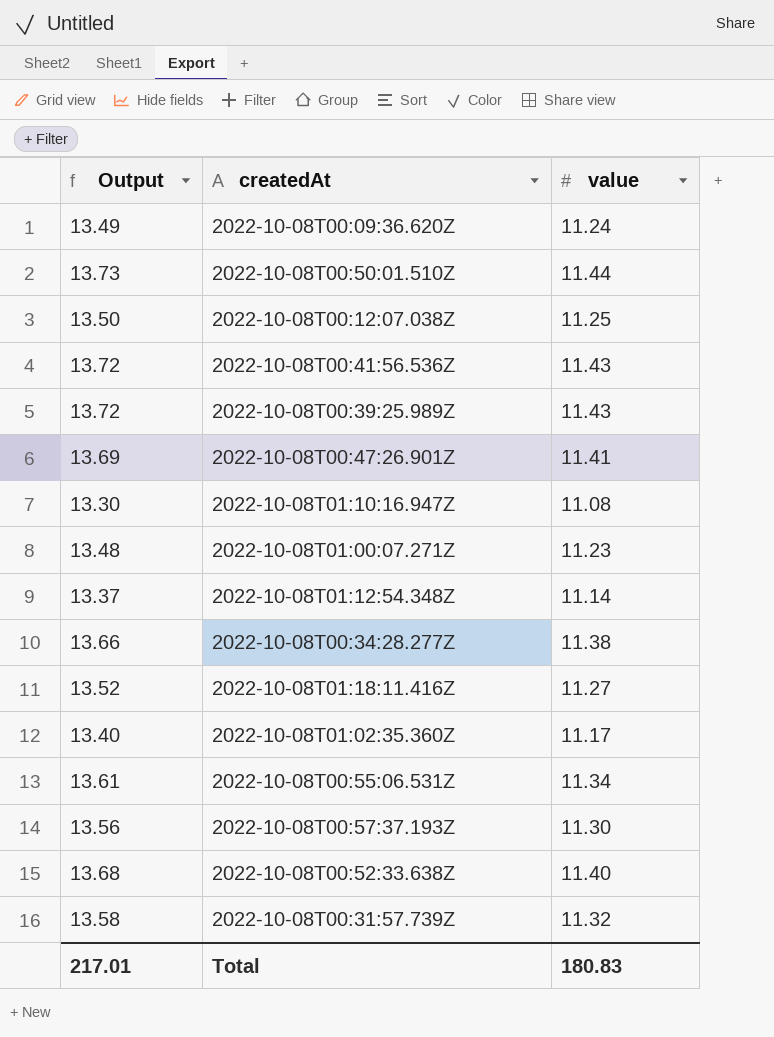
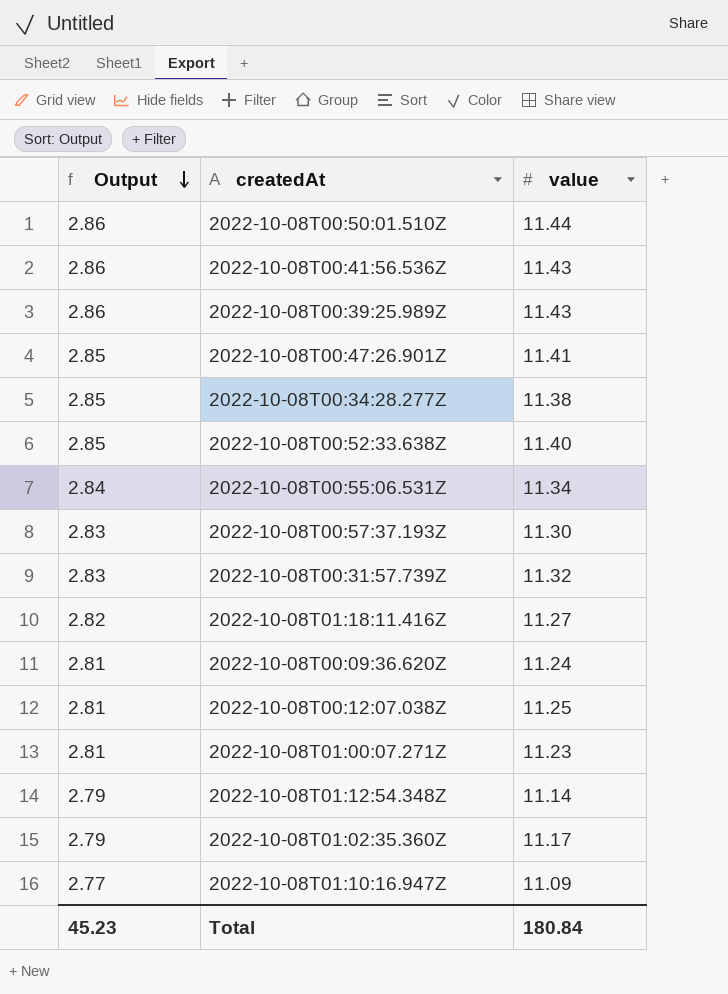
row order: none -> Output descending
column Output | formula: [value] * 1.2 -> [value] * 0.25
2022-10-08T01:10:16.947Z | value: 11.08 -> 11.09
Total | Output: 217.01 -> 45.23
Total | value: 180.83 -> 180.84

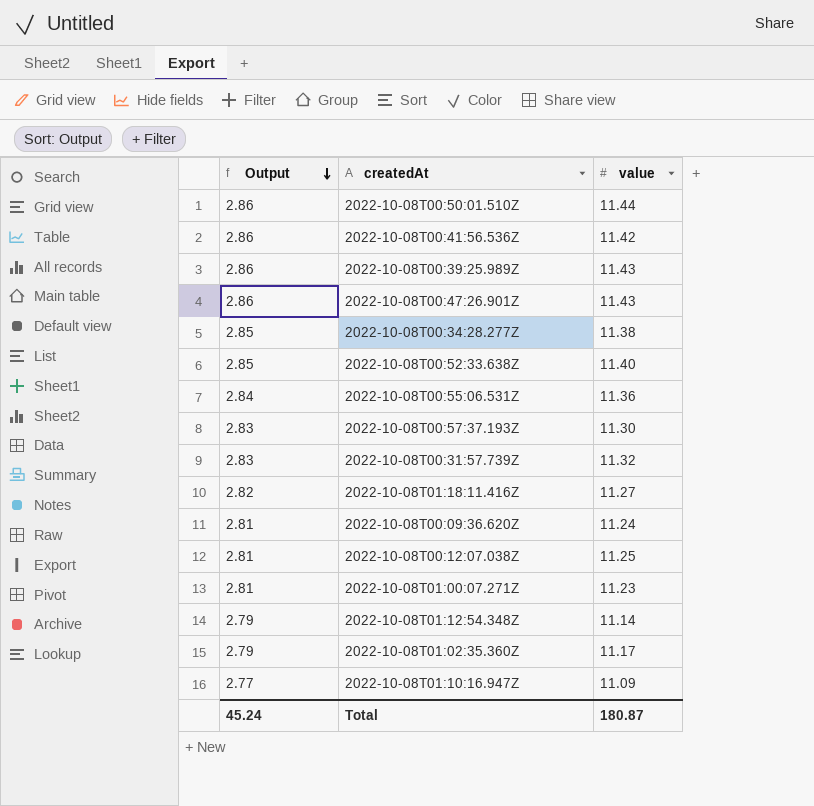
2022-10-08T00:41:56.536Z | value: 11.43 -> 11.42
2022-10-08T00:47:26.901Z | Output: 2.85 -> 2.86
2022-10-08T00:47:26.901Z | value: 11.41 -> 11.43
2022-10-08T00:55:06.531Z | value: 11.34 -> 11.36
Total | Output: 45.23 -> 45.24
Total | value: 180.84 -> 180.87

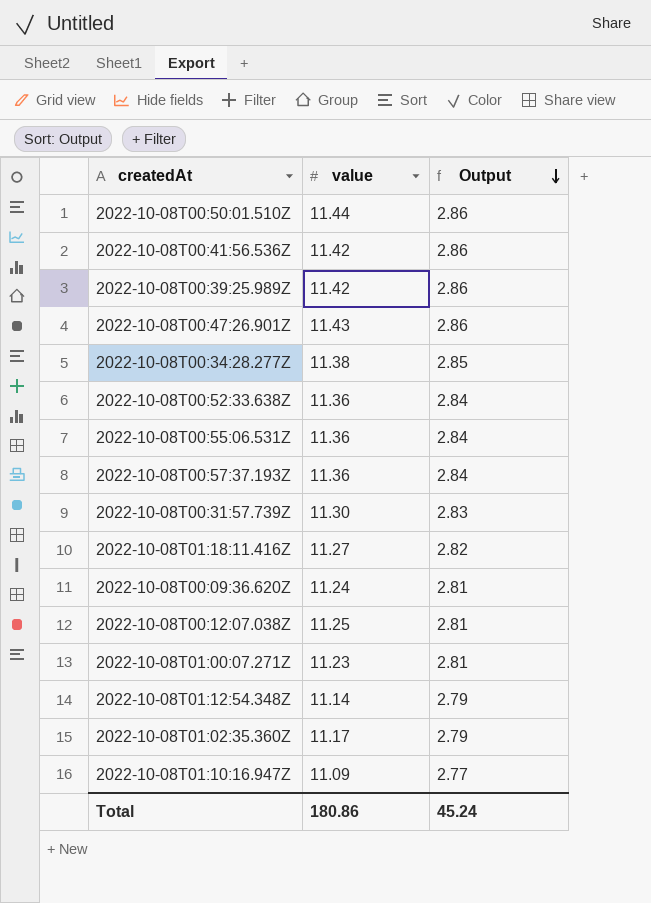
column Output | position: 1 -> 3
2022-10-08T00:39:25.989Z | value: 11.43 -> 11.42
2022-10-08T00:52:33.638Z | value: 11.40 -> 11.36
2022-10-08T00:52:33.638Z | Output: 2.85 -> 2.84
2022-10-08T00:57:37.193Z | value: 11.30 -> 11.36
2022-10-08T00:57:37.193Z | Output: 2.83 -> 2.84
2022-10-08T00:31:57.739Z | value: 11.32 -> 11.30
Total | value: 180.87 -> 180.86

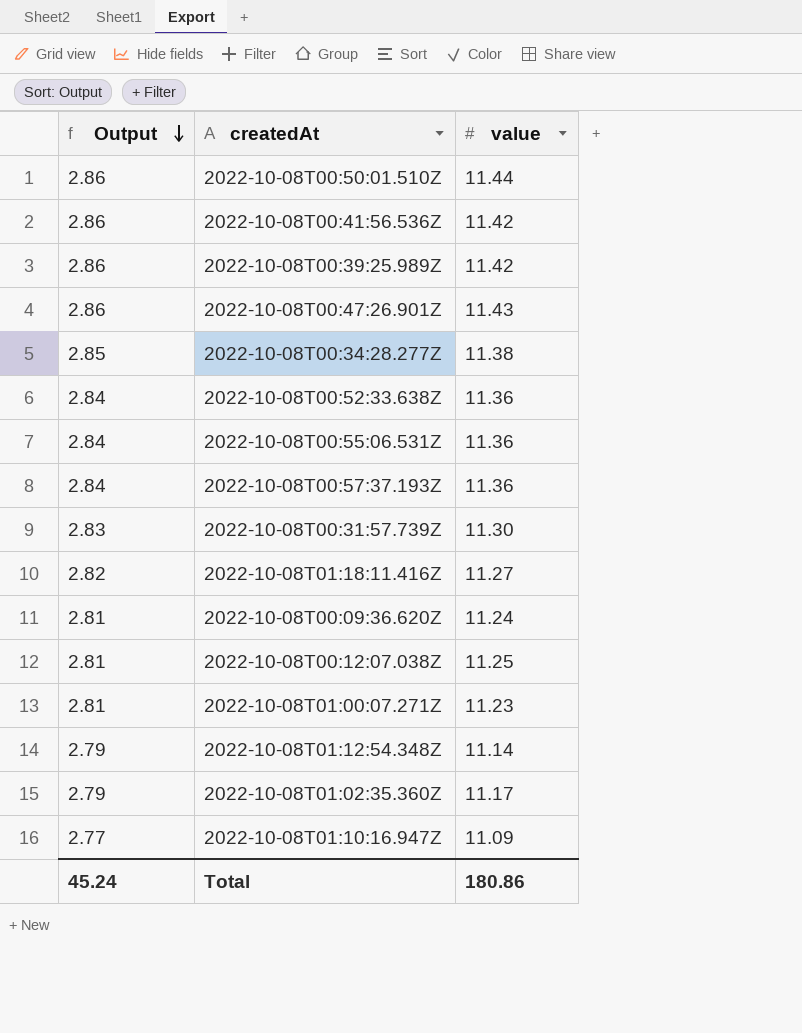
column Output | position: 3 -> 1

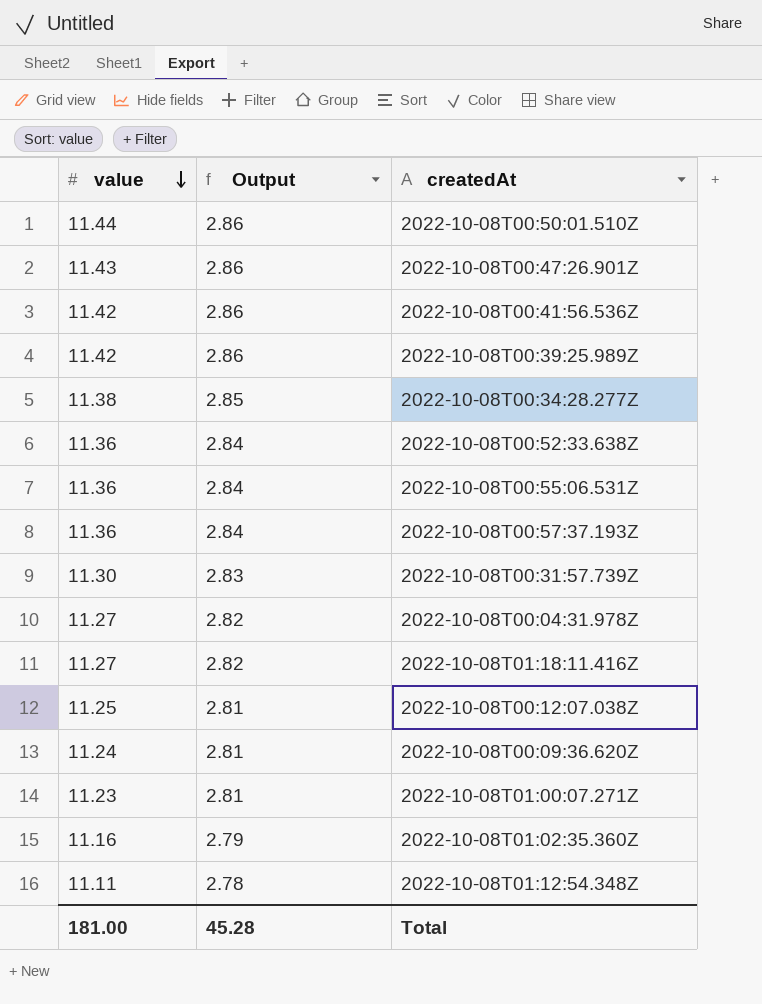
row order: Output descending -> value descending
column value | position: 3 -> 1
row 2022-10-08T01:10:16.947Z: 2.77 | 11.09 -> none
row 2022-10-08T00:04:31.978Z: none -> 11.27 | 2.82
2022-10-08T01:02:35.360Z | value: 11.17 -> 11.16
2022-10-08T01:12:54.348Z | value: 11.14 -> 11.11
2022-10-08T01:12:54.348Z | Output: 2.79 -> 2.78
Total | value: 180.86 -> 181.00
Total | Output: 45.24 -> 45.28

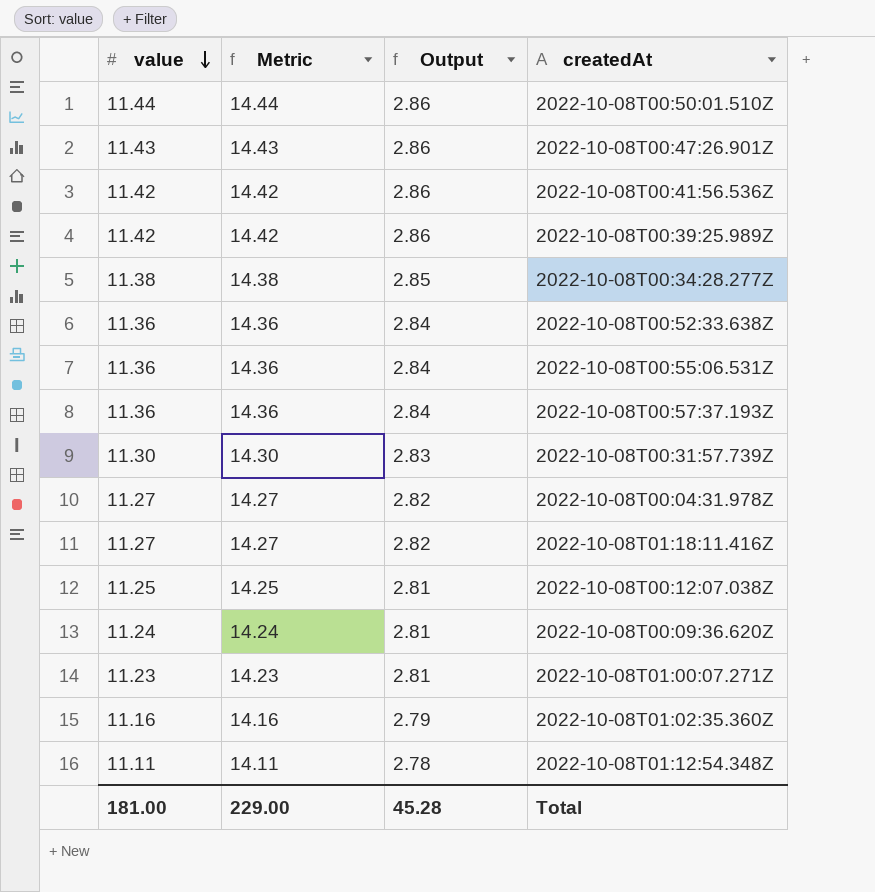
column Metric | formula: none -> [value] + 3

